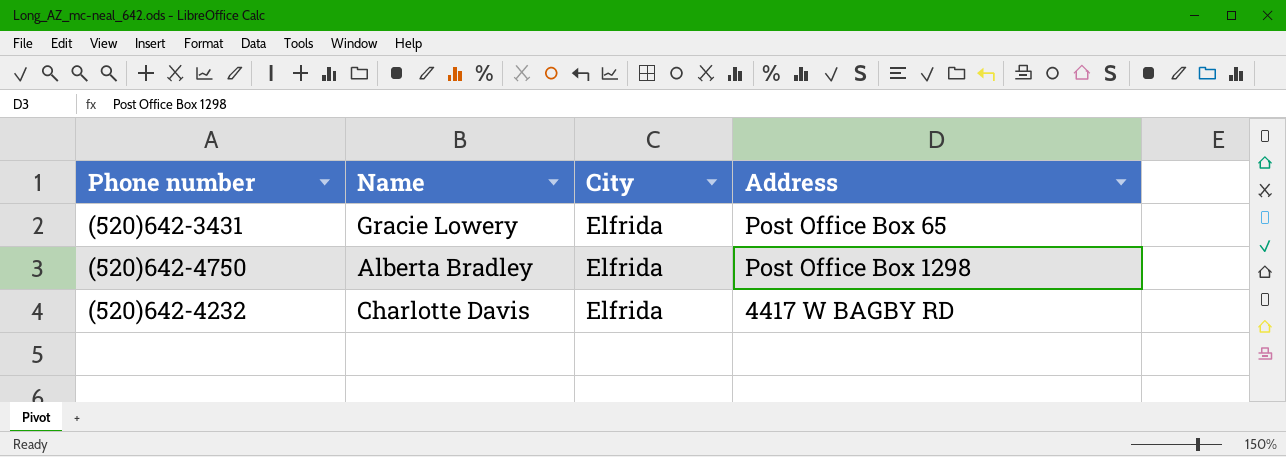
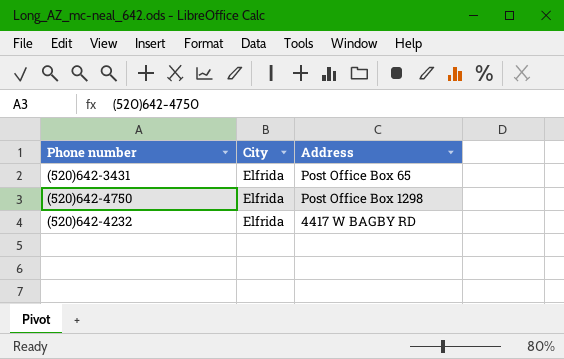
column Name | position: 2 -> none

